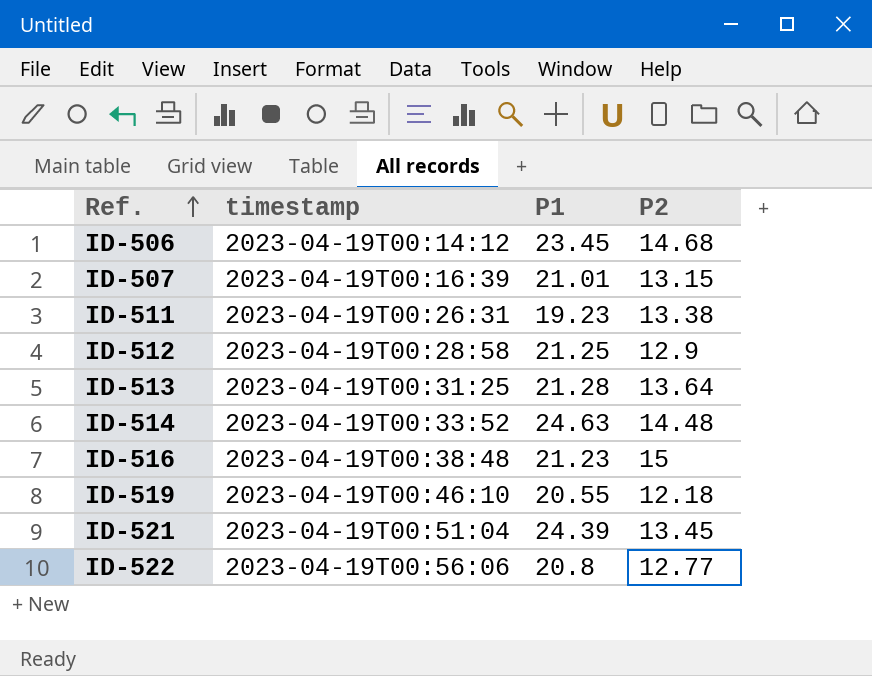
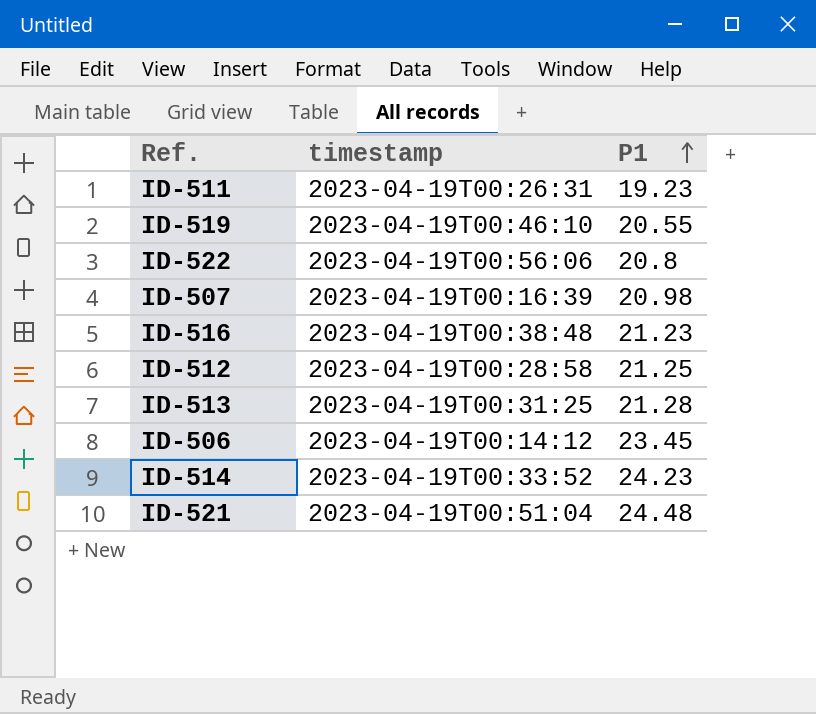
row order: Ref. ascending -> P1 ascending
column P2 | position: 4 -> none
ID-507 | P1: 21.01 -> 20.98
ID-514 | P1: 24.63 -> 24.23
ID-521 | P1: 24.39 -> 24.48

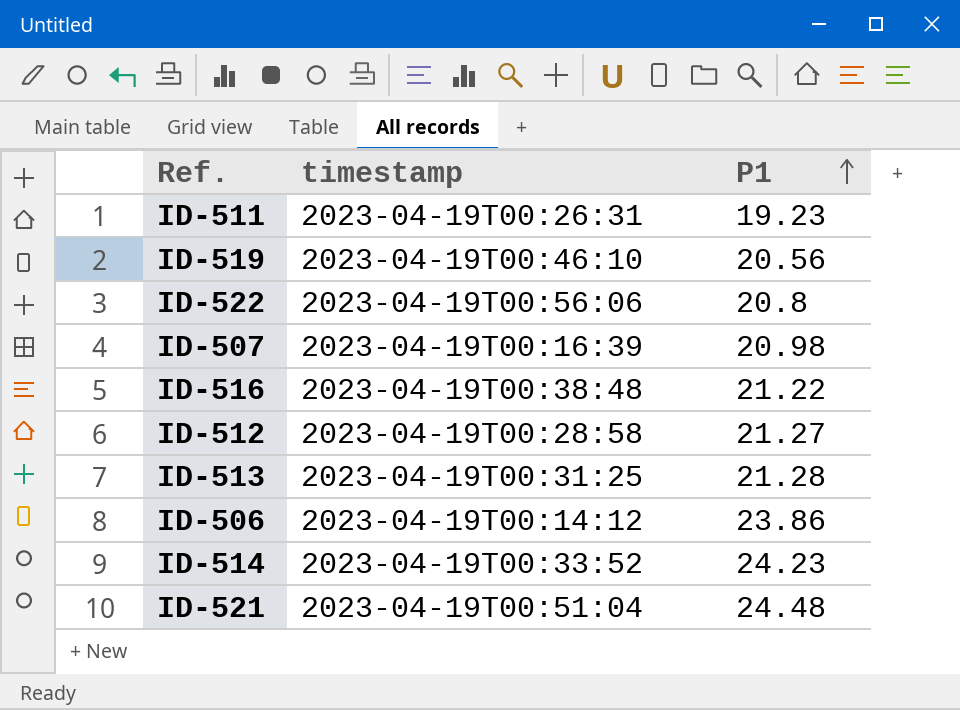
ID-519 | P1: 20.55 -> 20.56
ID-516 | P1: 21.23 -> 21.22
ID-512 | P1: 21.25 -> 21.27
ID-506 | P1: 23.45 -> 23.86

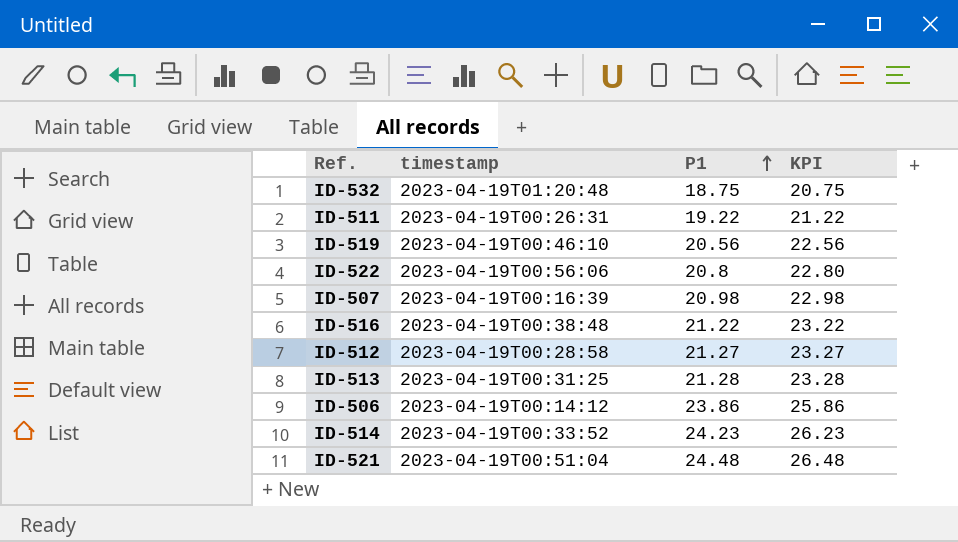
column KPI | formula: none -> [P1] + 2
row ID-532: none -> 2023-04-19T01:20:48 | 18.75 | 20.75
ID-511 | P1: 19.23 -> 19.22

